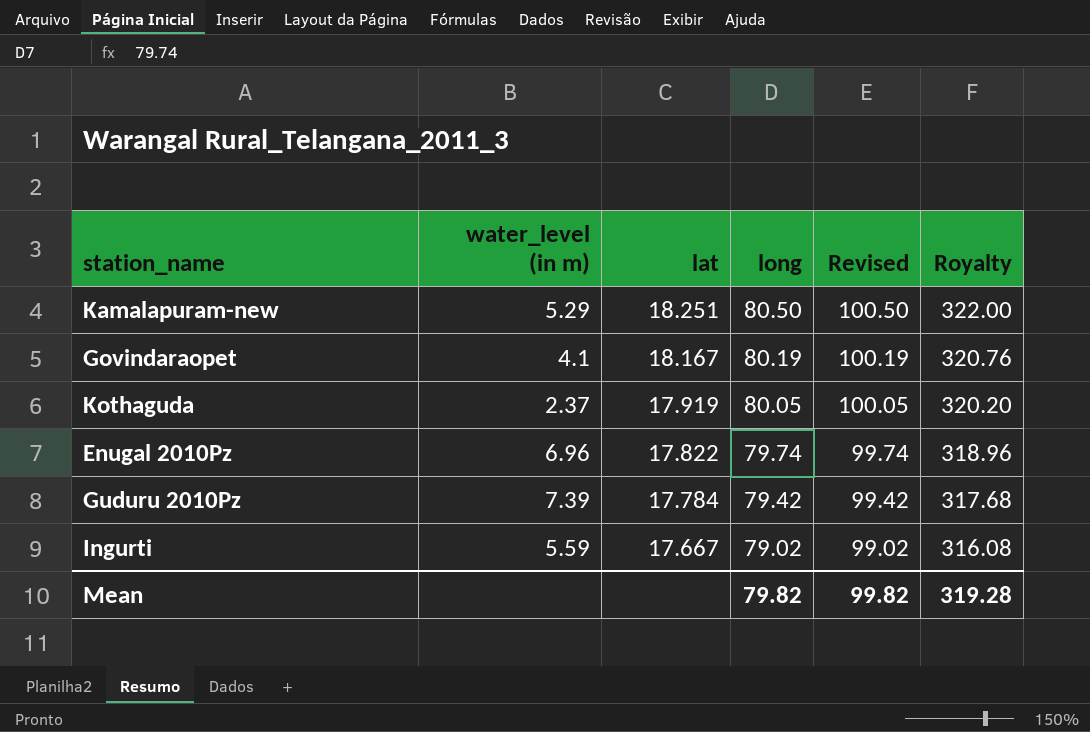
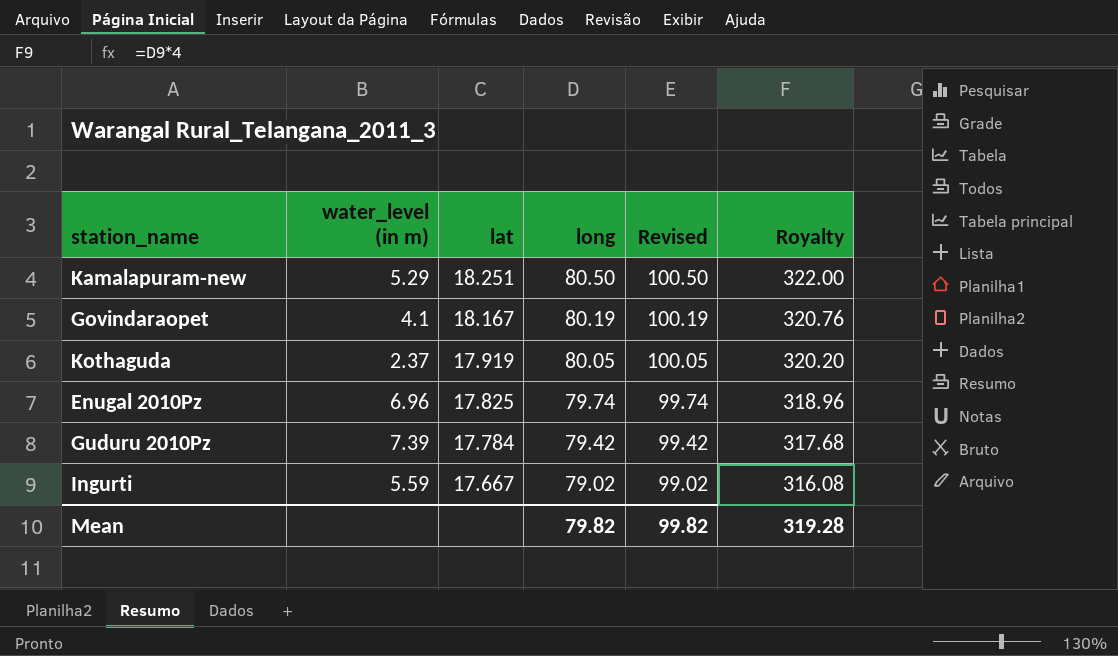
Enugal 2010Pz | lat: 17.822 -> 17.825

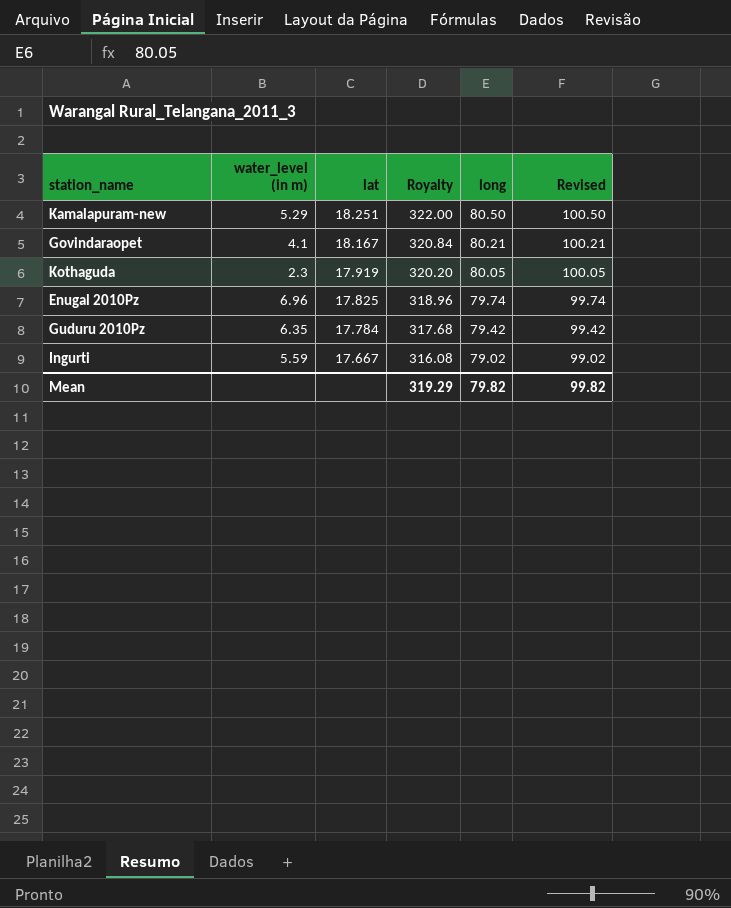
column Royalty | position: 6 -> 4
Govindaraopet | Royalty: 320.76 -> 320.84
Govindaraopet | long: 80.19 -> 80.21
Govindaraopet | Revised: 100.19 -> 100.21
Kothaguda | water_level (in m): 2.37 -> 2.3
Guduru 2010Pz | water_level (in m): 7.39 -> 6.35
Mean | Royalty: 319.28 -> 319.29

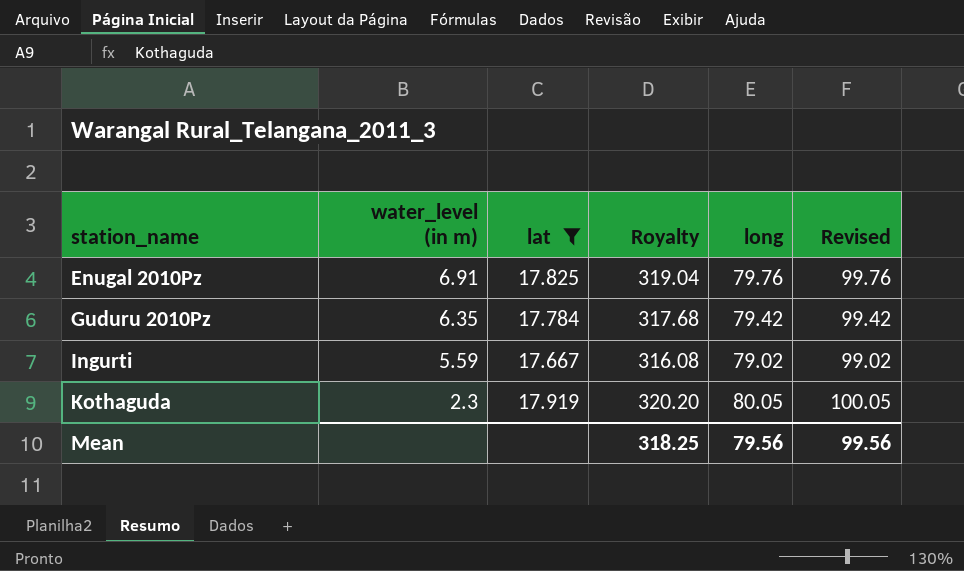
filter: none -> lat <= 17.919
row order: lat descending -> station_name ascending
Enugal 2010Pz | water_level (in m): 6.96 -> 6.91
Enugal 2010Pz | Royalty: 318.96 -> 319.04
Enugal 2010Pz | long: 79.74 -> 79.76
Enugal 2010Pz | Revised: 99.74 -> 99.76
Mean | Royalty: 319.29 -> 318.25
Mean | long: 79.82 -> 79.56
Mean | Revised: 99.82 -> 99.56

